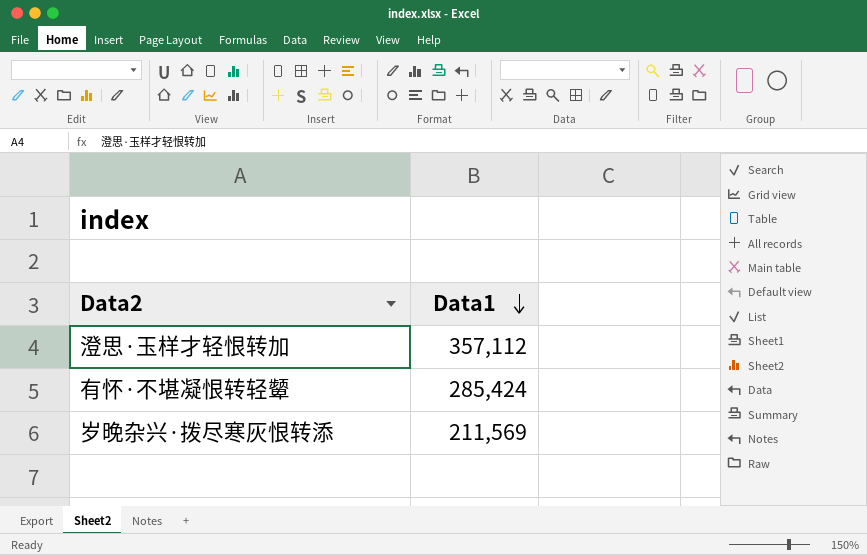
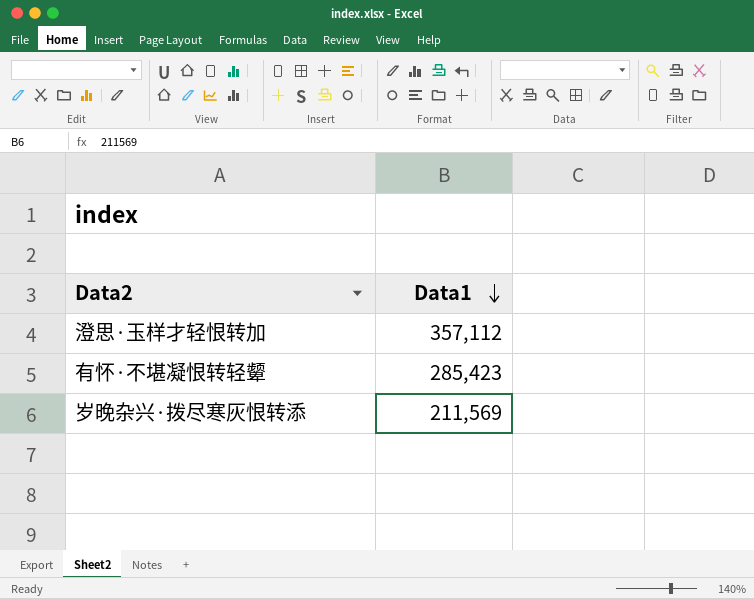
有怀·不堪凝恨转轻颦 | Data1: 285,424 -> 285,423

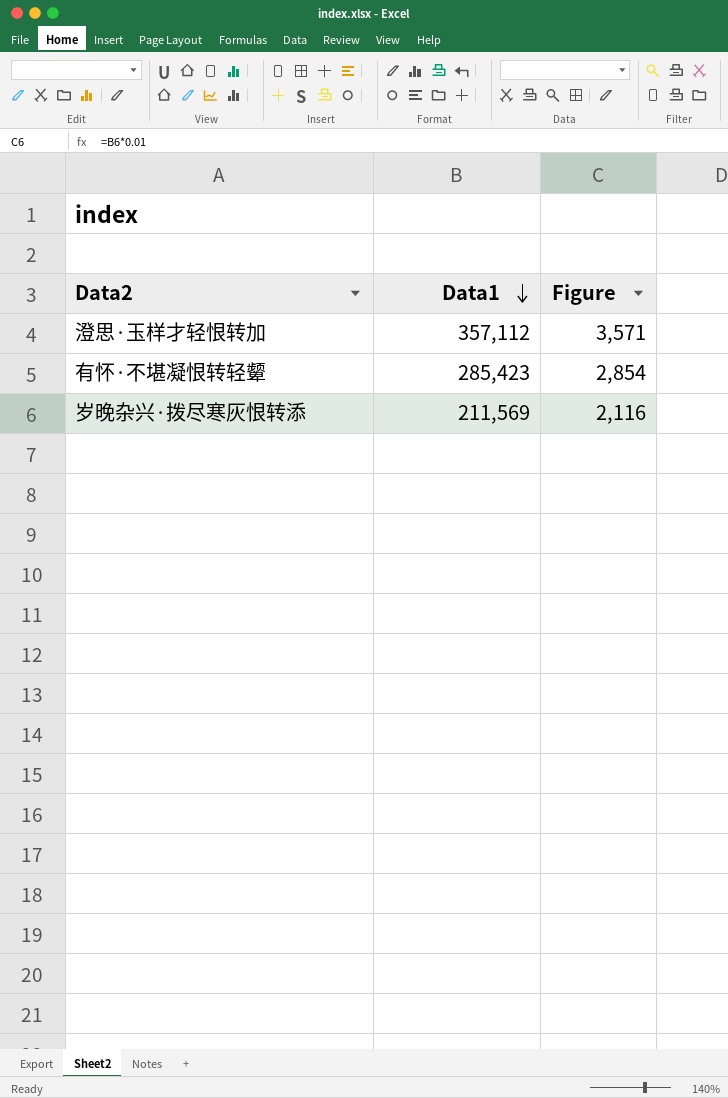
column Figure | formula: none -> [Data1] * 0.01

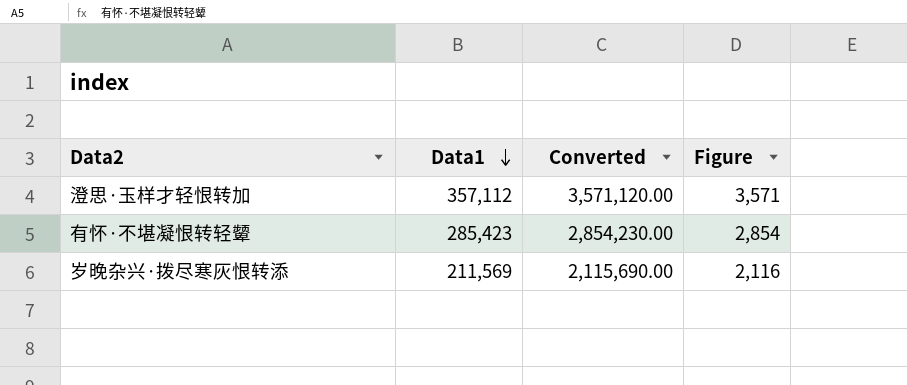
column Converted | formula: none -> [Data1] * 10

